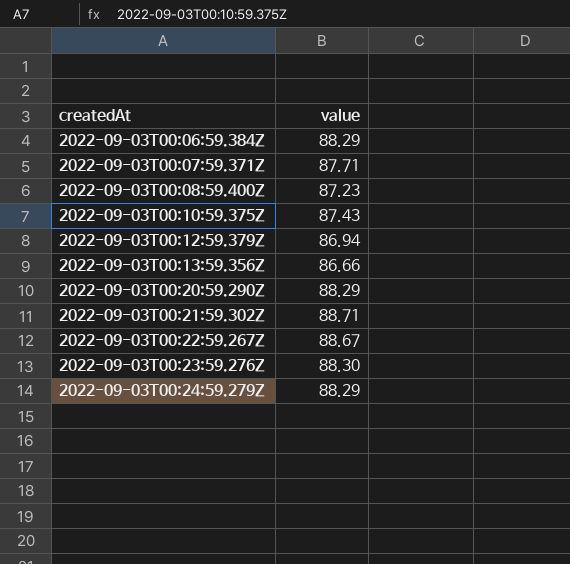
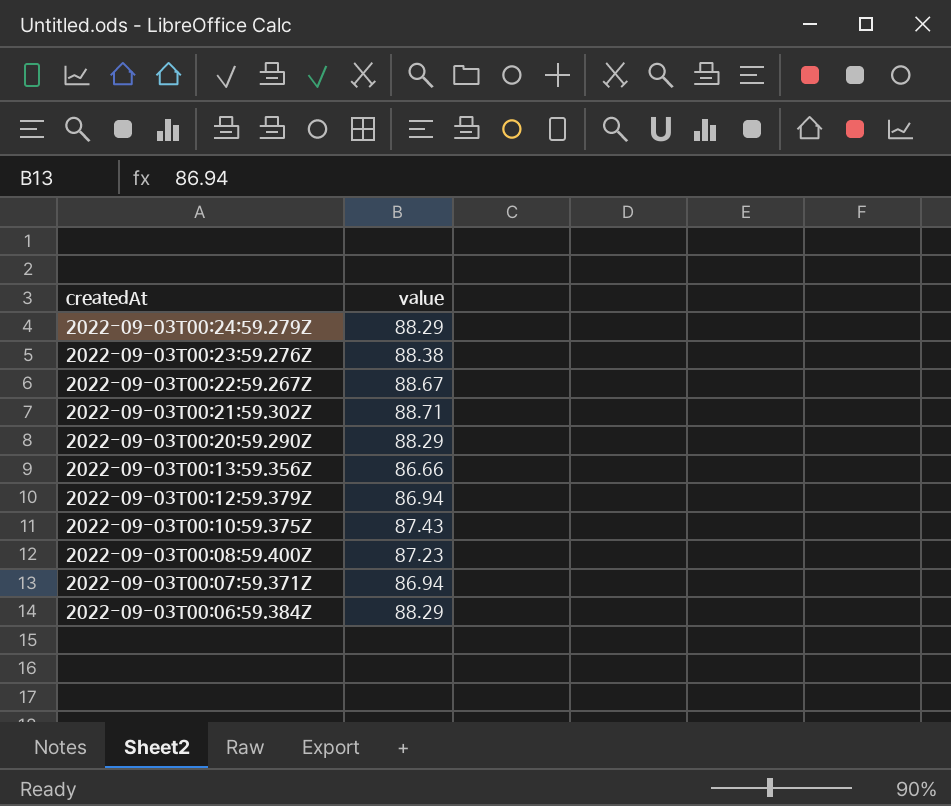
row order: createdAt ascending -> createdAt descending
2022-09-03T00:23:59.276Z | value: 88.30 -> 88.38
2022-09-03T00:07:59.371Z | value: 87.71 -> 86.94

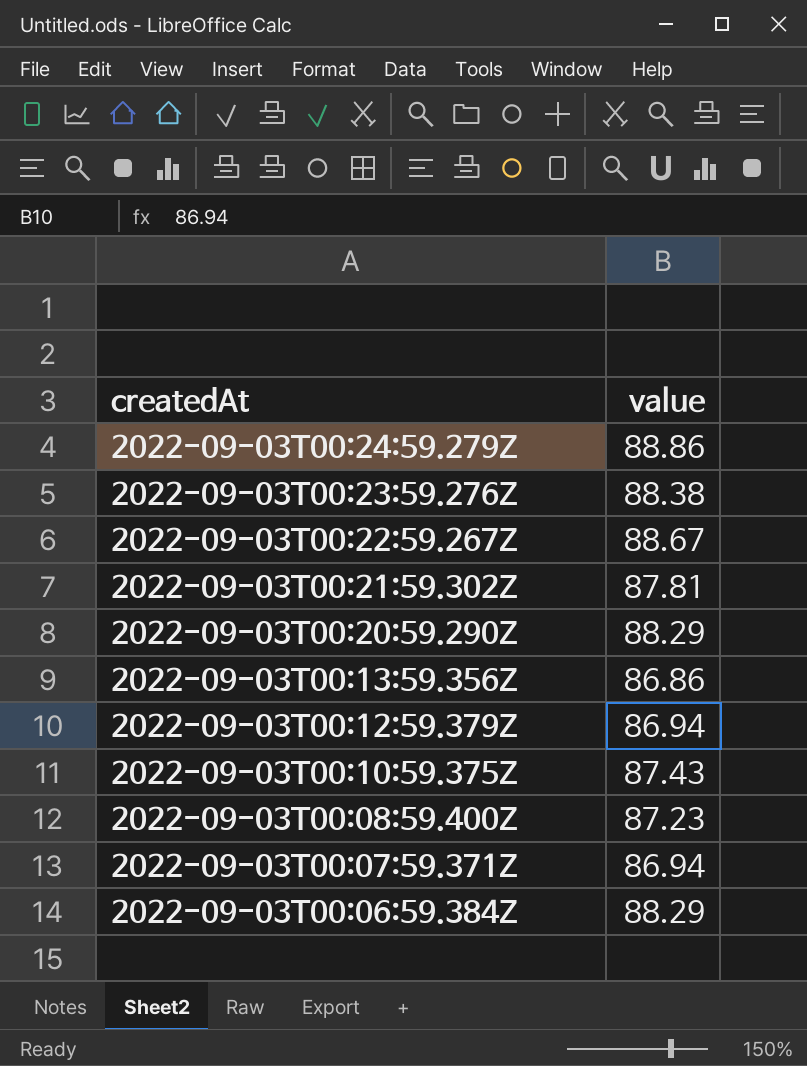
2022-09-03T00:24:59.279Z | value: 88.29 -> 88.86
2022-09-03T00:21:59.302Z | value: 88.71 -> 87.81
2022-09-03T00:13:59.356Z | value: 86.66 -> 86.86

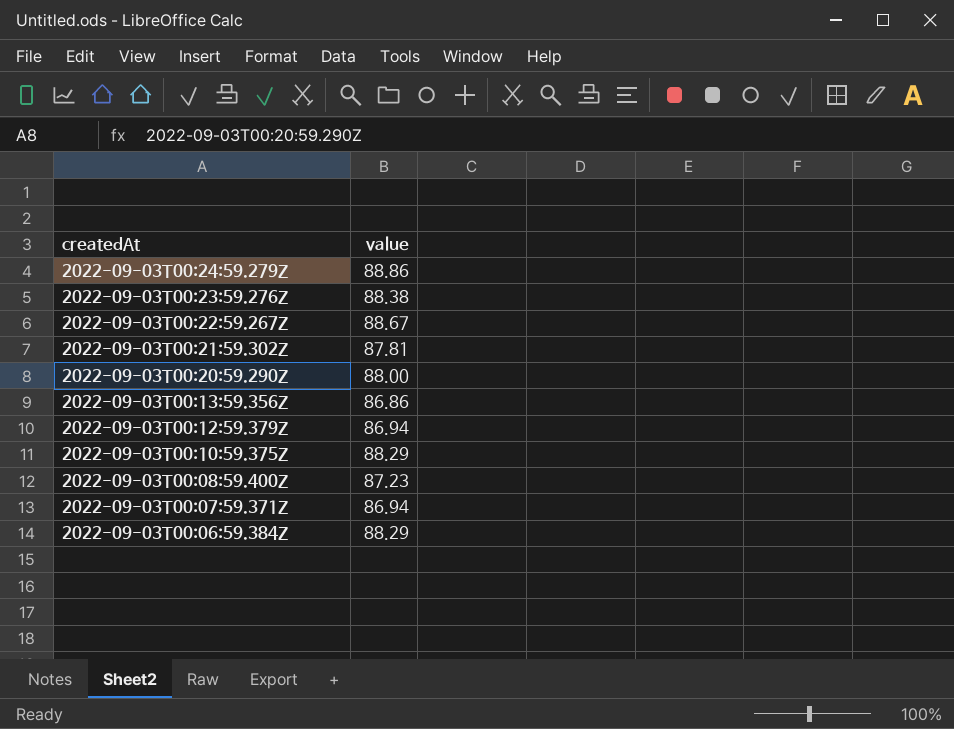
2022-09-03T00:20:59.290Z | value: 88.29 -> 88.00
2022-09-03T00:10:59.375Z | value: 87.43 -> 88.29

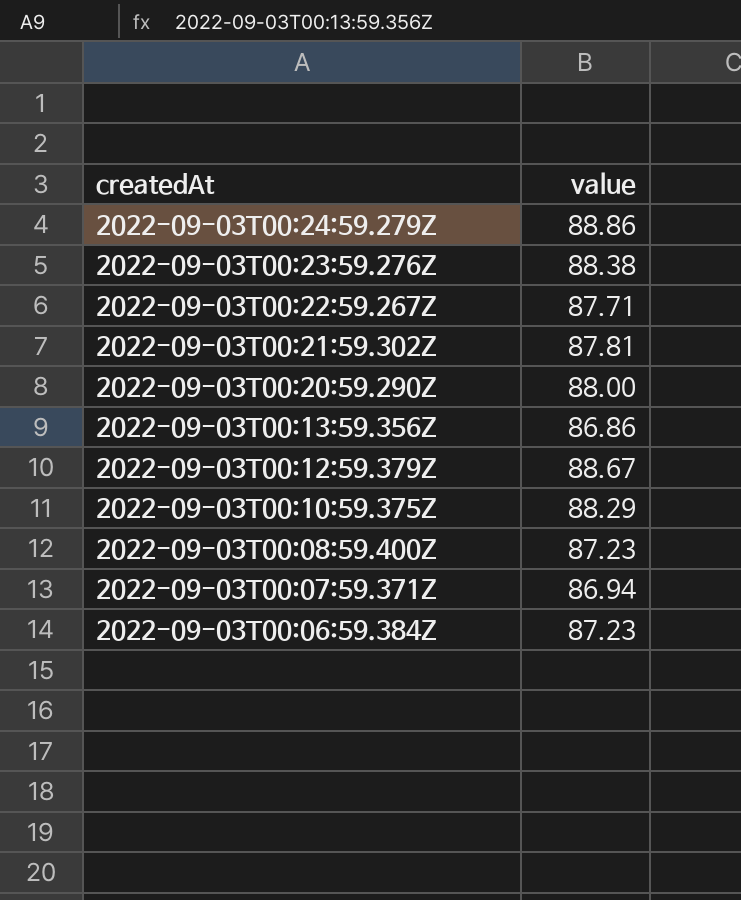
2022-09-03T00:22:59.267Z | value: 88.67 -> 87.71
2022-09-03T00:12:59.379Z | value: 86.94 -> 88.67
2022-09-03T00:06:59.384Z | value: 88.29 -> 87.23

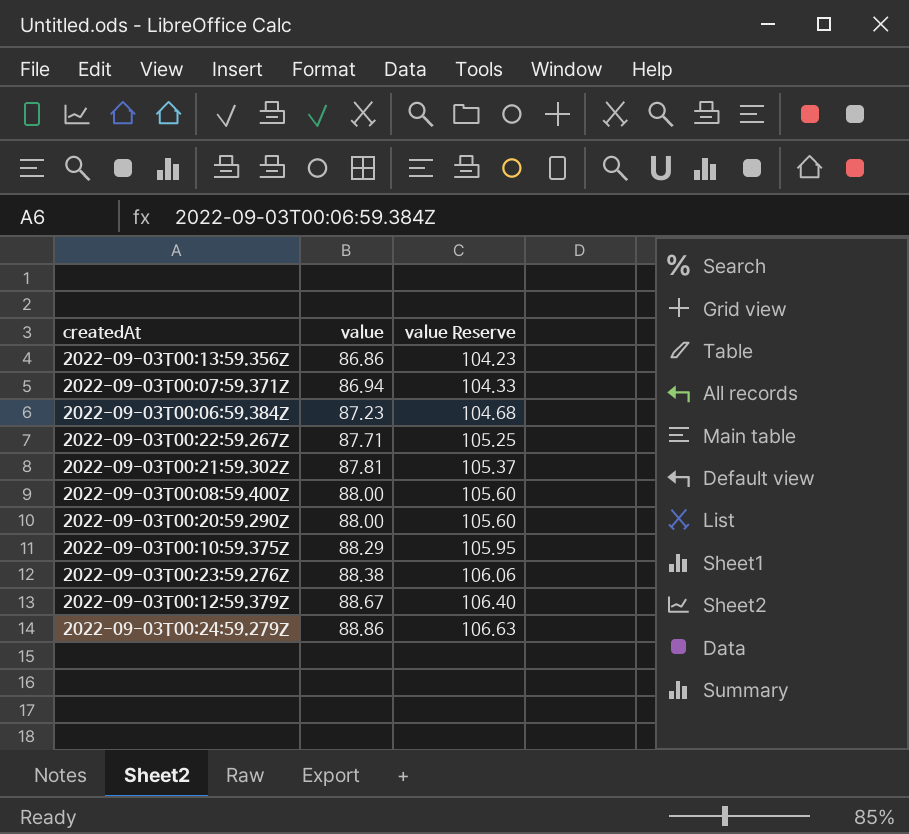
row order: createdAt descending -> value ascending
column value Reserve | formula: none -> [value] * 1.2
2022-09-03T00:08:59.400Z | value: 87.23 -> 88.00

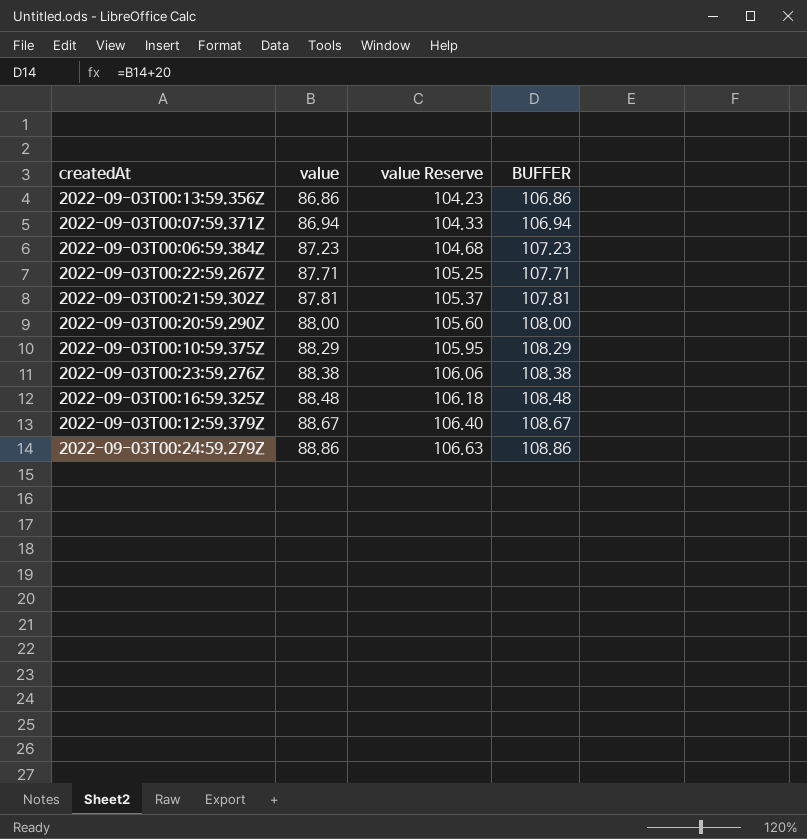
column BUFFER | formula: none -> [value] + 20
row 2022-09-03T00:08:59.400Z: 88.00 | 105.60 -> none
row 2022-09-03T00:16:59.325Z: none -> 88.48 | 106.18 | 108.48

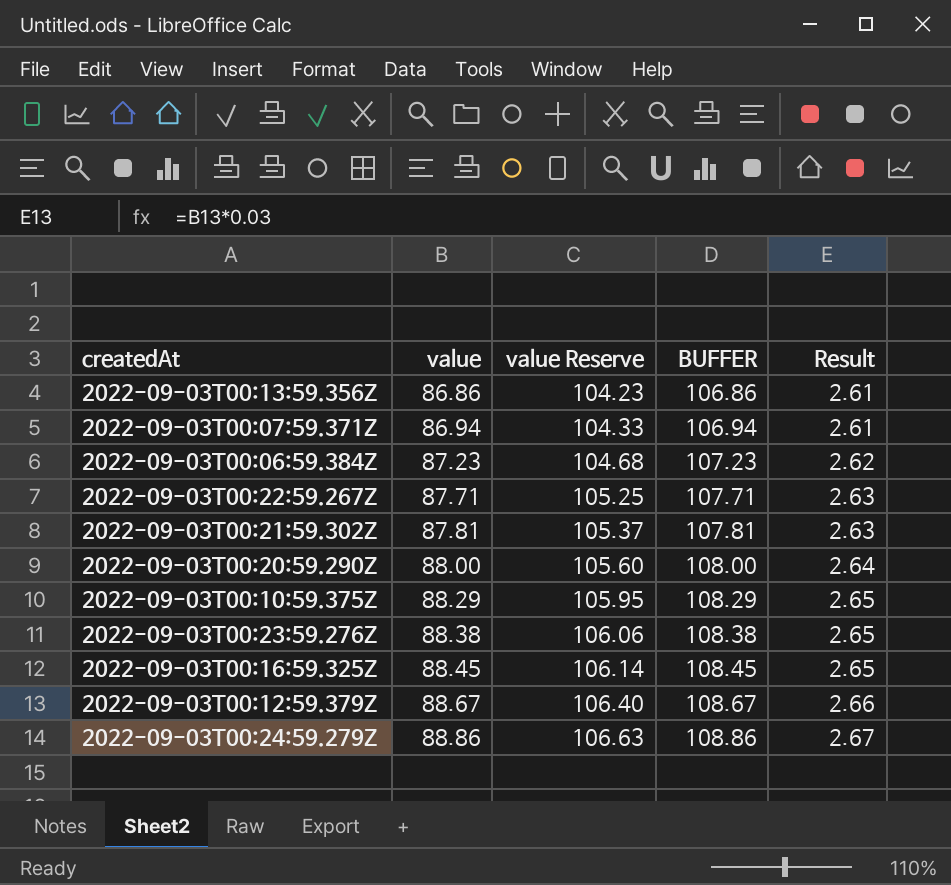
column Result | formula: none -> [value] * 0.03
2022-09-03T00:16:59.325Z | value: 88.48 -> 88.45
2022-09-03T00:16:59.325Z | value Reserve: 106.18 -> 106.14
2022-09-03T00:16:59.325Z | BUFFER: 108.48 -> 108.45

